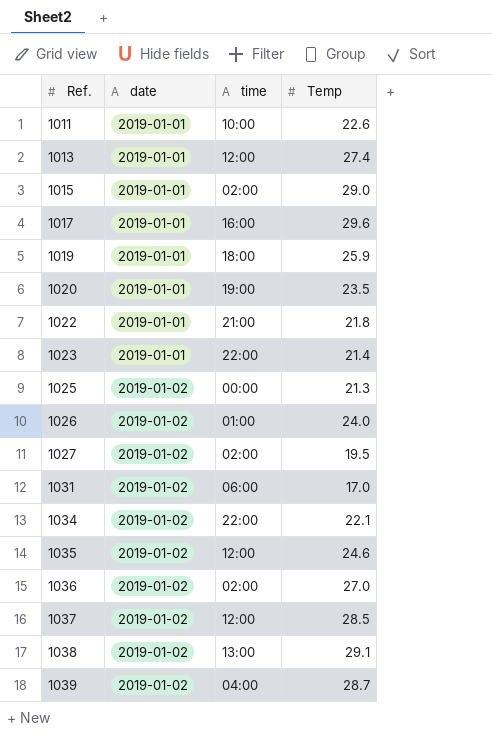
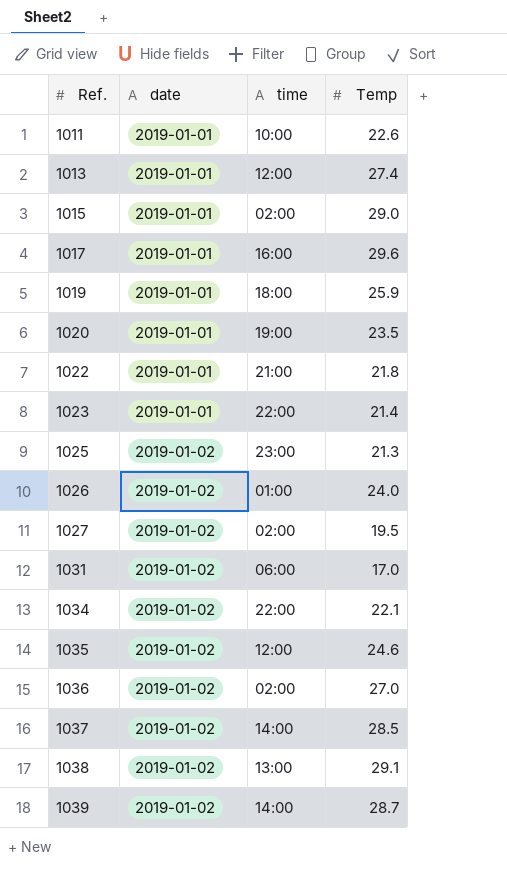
1025 | time: 00:00 -> 23:00
1037 | time: 12:00 -> 14:00
1039 | time: 04:00 -> 14:00

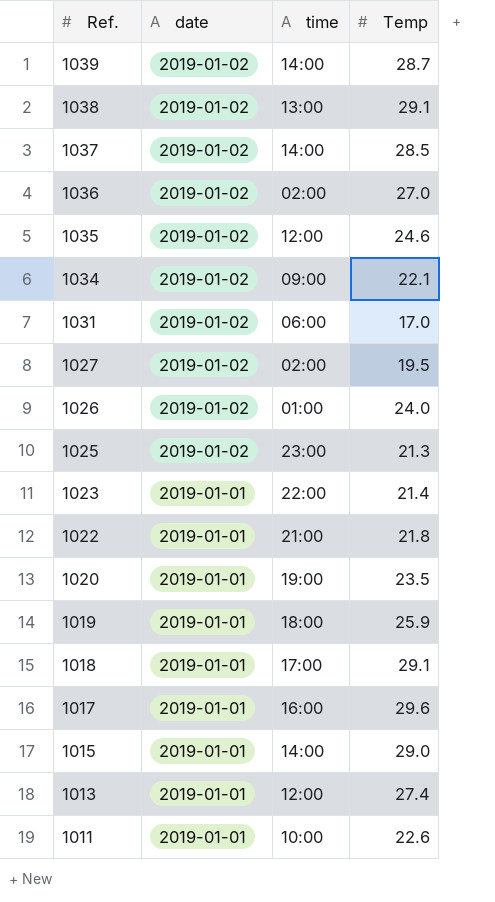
row order: Ref. ascending -> Ref. descending
1034 | time: 22:00 -> 09:00
row 1018: none -> 2019-01-01 | 17:00 | 29.1
1015 | time: 02:00 -> 14:00

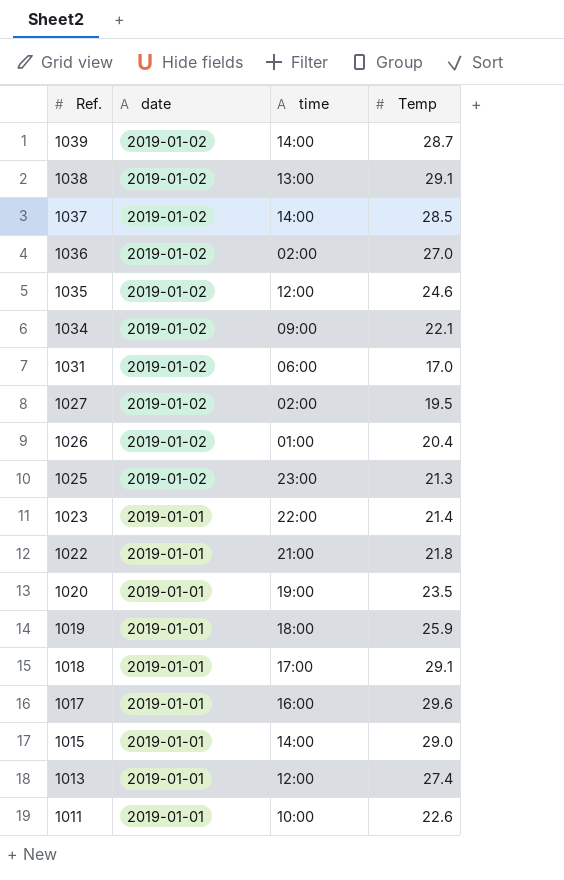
1026 | Temp: 24.0 -> 20.4

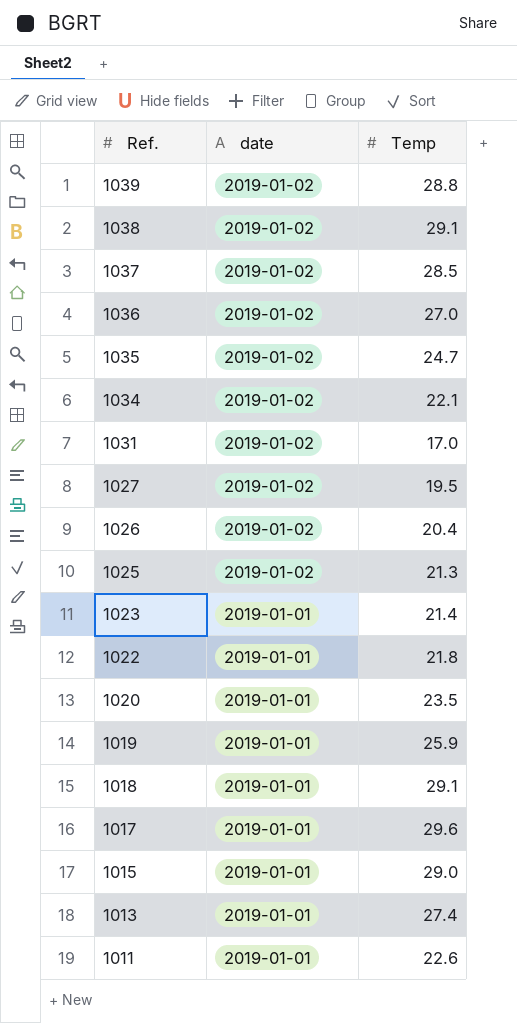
column time | position: 3 -> none
1039 | Temp: 28.7 -> 28.8
1035 | Temp: 24.6 -> 24.7

